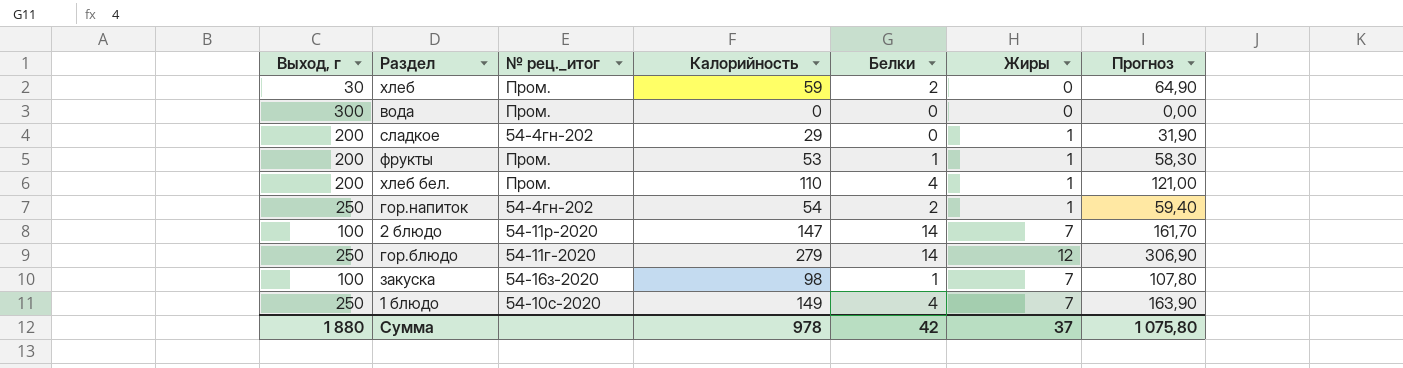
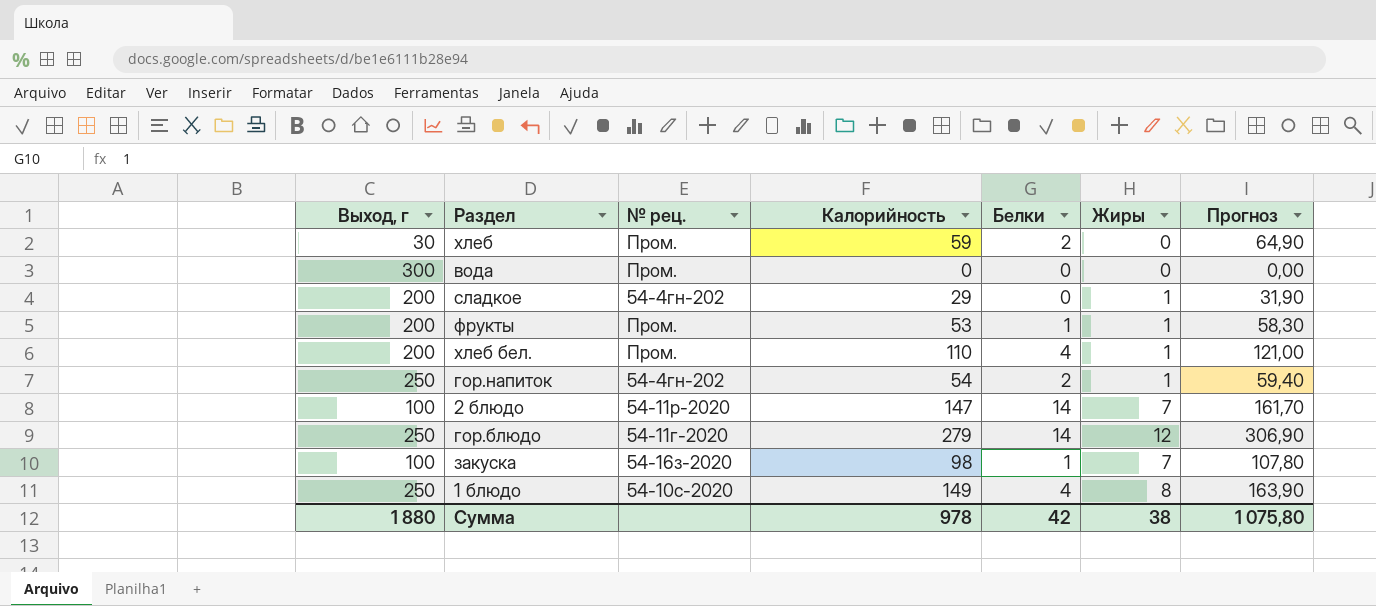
column name: № рец._итог -> № рец.
1 блюдо | Жиры: 7 -> 8
Сумма | Жиры: 37 -> 38

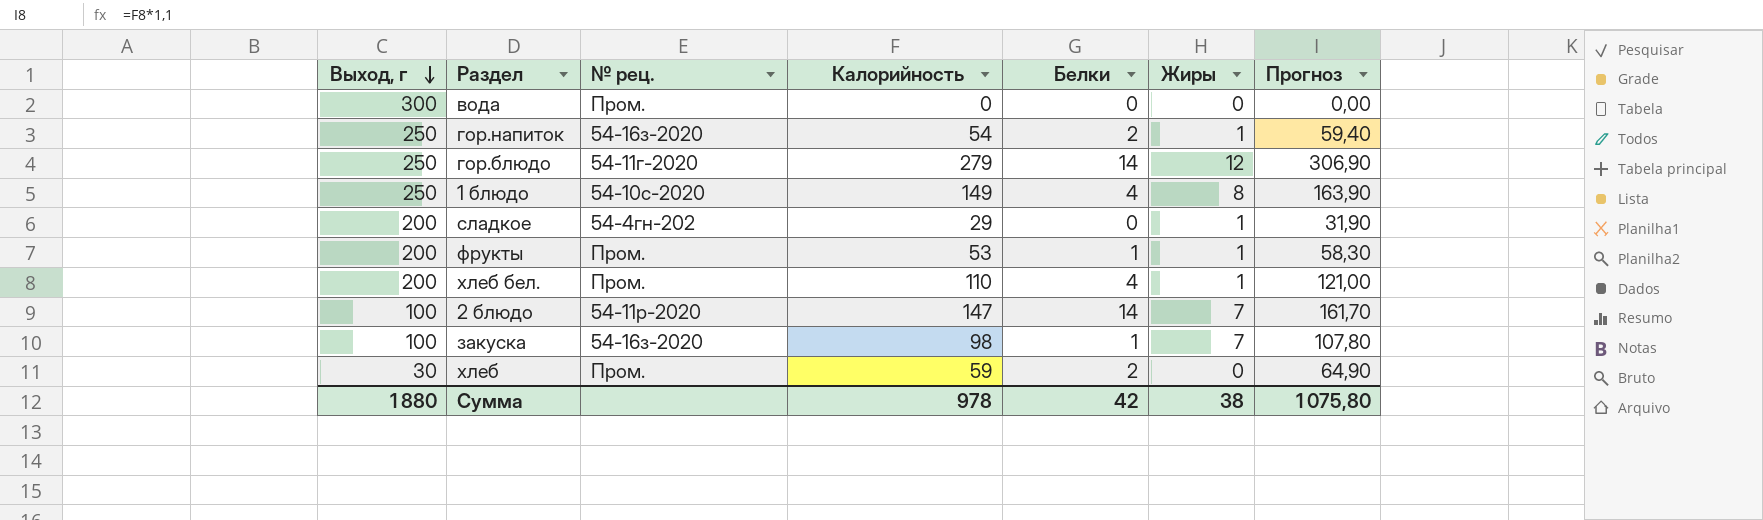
row order: none -> Выход, г descending
гор.напиток | № рец.: 54-4гн-202 -> 54-16з-2020

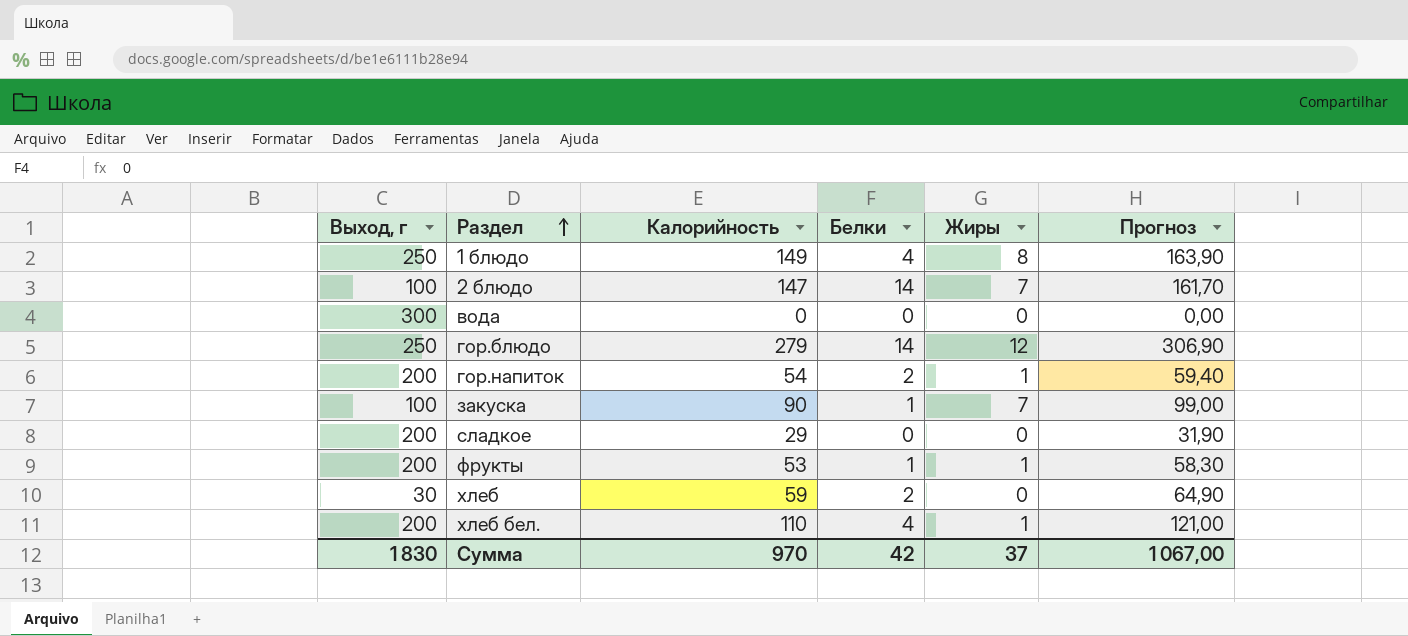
row order: Выход, г descending -> Раздел ascending
column № рец. | position: 3 -> none
гор.напиток | Выход, г: 250 -> 200
закуска | Калорийность: 98 -> 90
закуска | Прогноз: 107,80 -> 99,00
сладкое | Жиры: 1 -> 0
Сумма | Выход, г: 1 880 -> 1 830
Сумма | Калорийность: 978 -> 970
Сумма | Жиры: 38 -> 37
Сумма | Прогноз: 1 075,80 -> 1 067,00

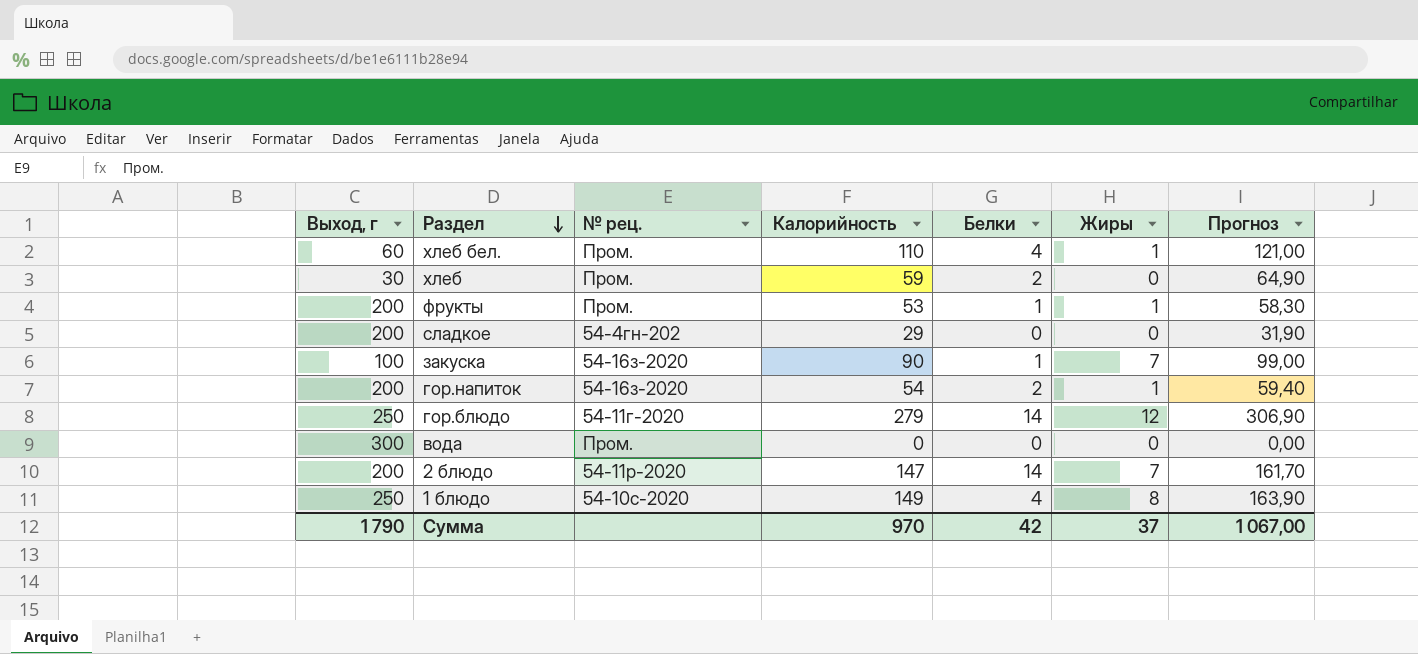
row order: Раздел ascending -> Раздел descending
column № рец. | position: none -> 3
хлеб бел. | Выход, г: 200 -> 60
2 блюдо | Выход, г: 100 -> 200
Сумма | Выход, г: 1 830 -> 1 790

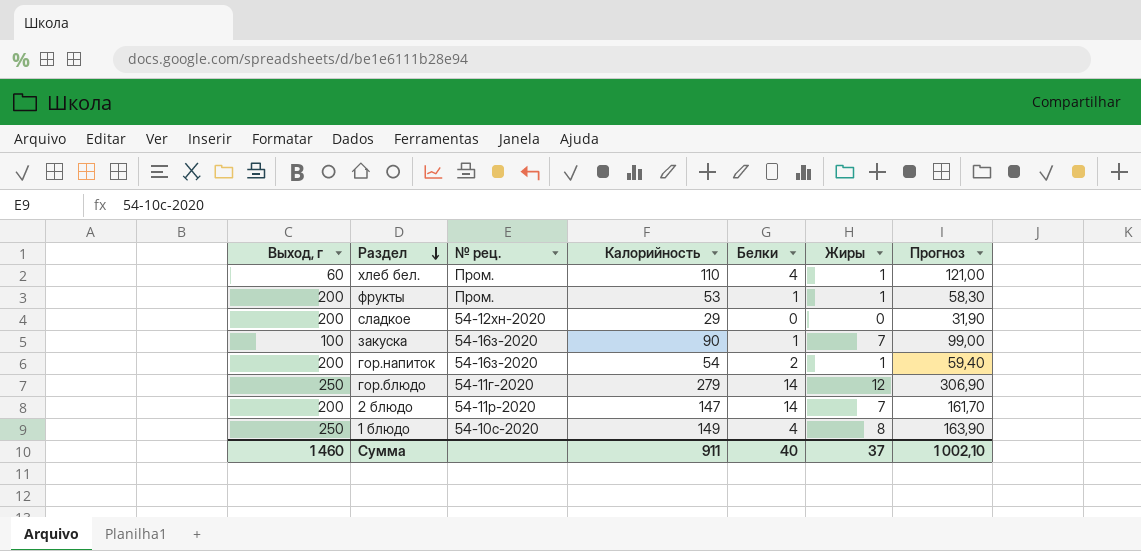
row хлеб: 30 | Пром. | 59 | 2 | 0 | 64,90 -> none
row вода: 300 | Пром. | 0 | 0 | 0 | 0,00 -> none
сладкое | № рец.: 54-4гн-202 -> 54-12хн-2020
Сумма | Выход, г: 1 790 -> 1 460
Сумма | Калорийность: 970 -> 911
Сумма | Белки: 42 -> 40
Сумма | Прогноз: 1 067,00 -> 1 002,10

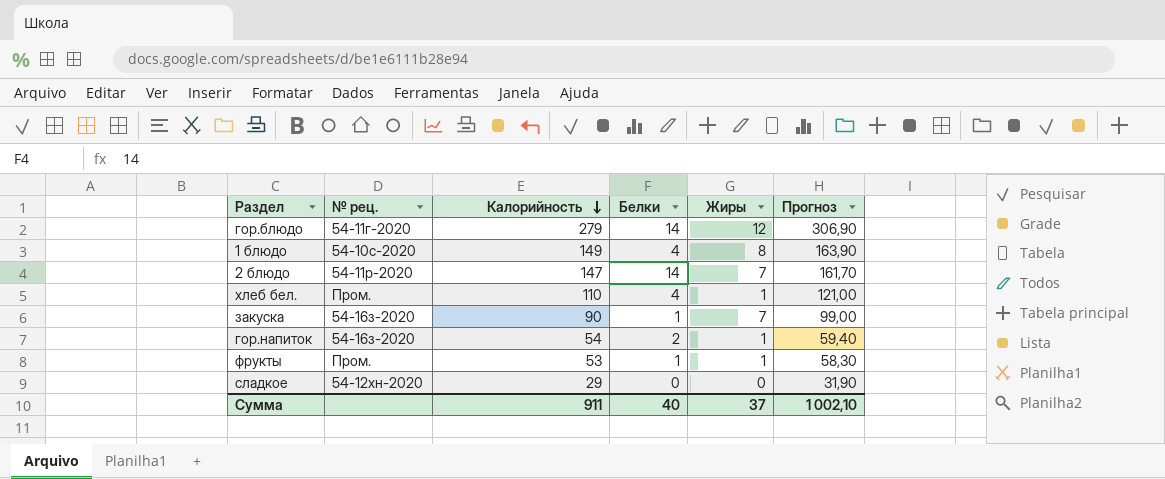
row order: Раздел descending -> Калорийность descending
column Выход, г | position: 1 -> none

